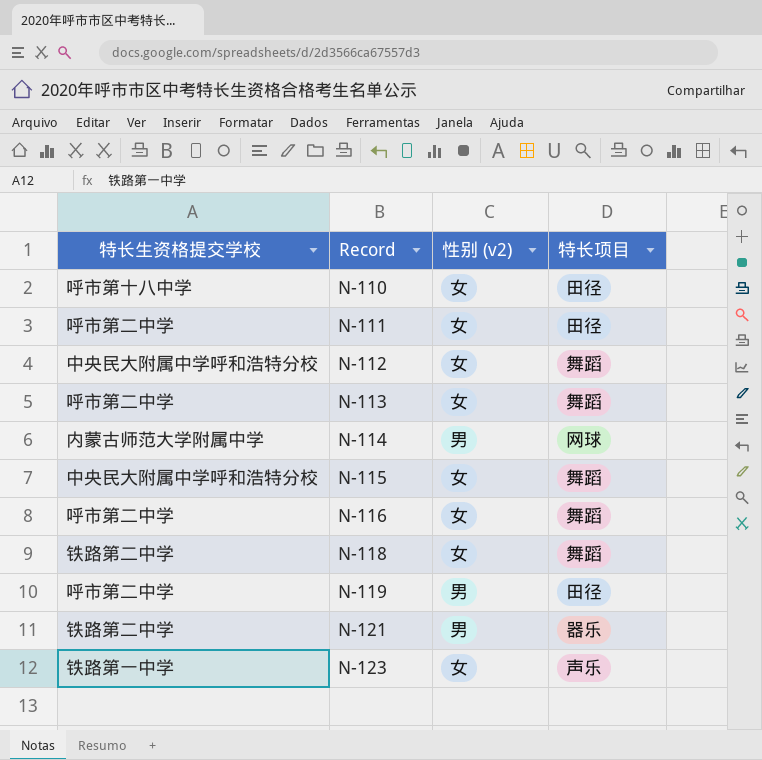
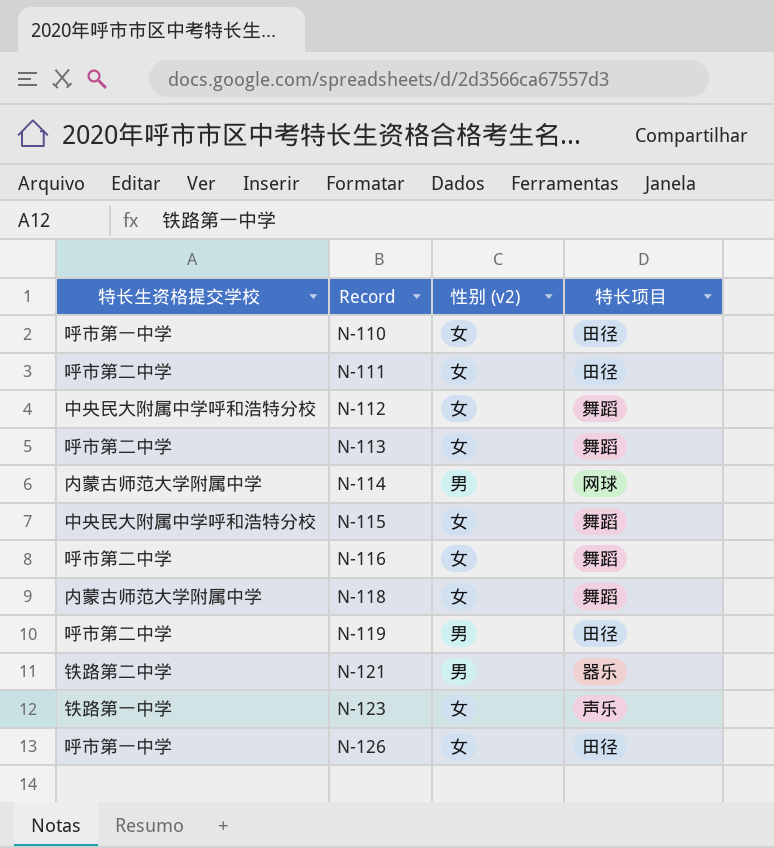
N-110 | 特长生资格提交学校: 呼市第十八中学 -> 呼市第一中学
N-118 | 特长生资格提交学校: 铁路第二中学 -> 内蒙古师范大学附属中学
row N-126: none -> 呼市第一中学 | 女 | 田径

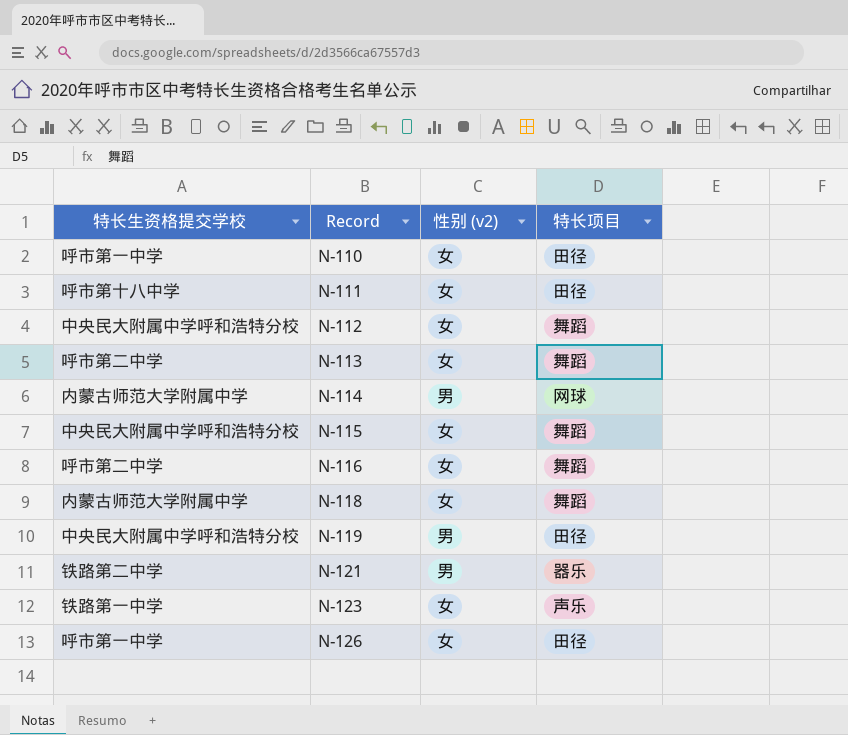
N-111 | 特长生资格提交学校: 呼市第二中学 -> 呼市第十八中学
N-119 | 特长生资格提交学校: 呼市第二中学 -> 中央民大附属中学呼和浩特分校

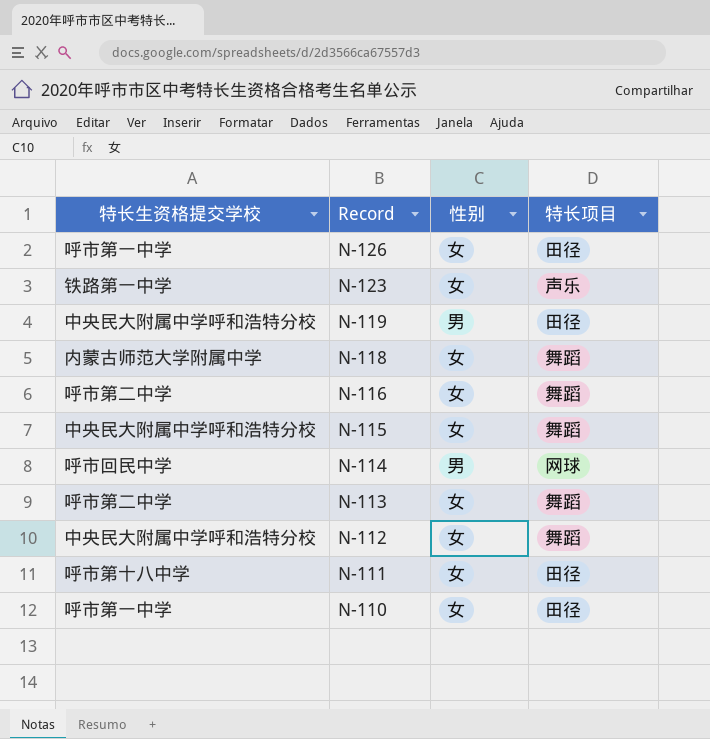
row order: Record ascending -> Record descending
column name: 性别 (v2) -> 性别
row N-121: 铁路第二中学 | 男 | 器乐 -> none
N-114 | 特长生资格提交学校: 内蒙古师范大学附属中学 -> 呼市回民中学

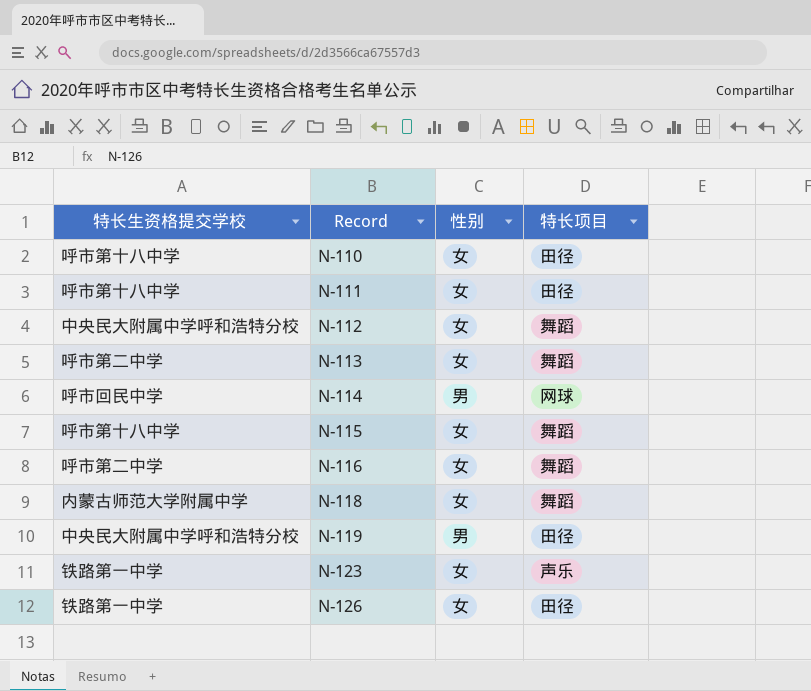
row order: Record descending -> Record ascending
N-110 | 特长生资格提交学校: 呼市第一中学 -> 呼市第十八中学
N-115 | 特长生资格提交学校: 中央民大附属中学呼和浩特分校 -> 呼市第十八中学
N-126 | 特长生资格提交学校: 呼市第一中学 -> 铁路第一中学

